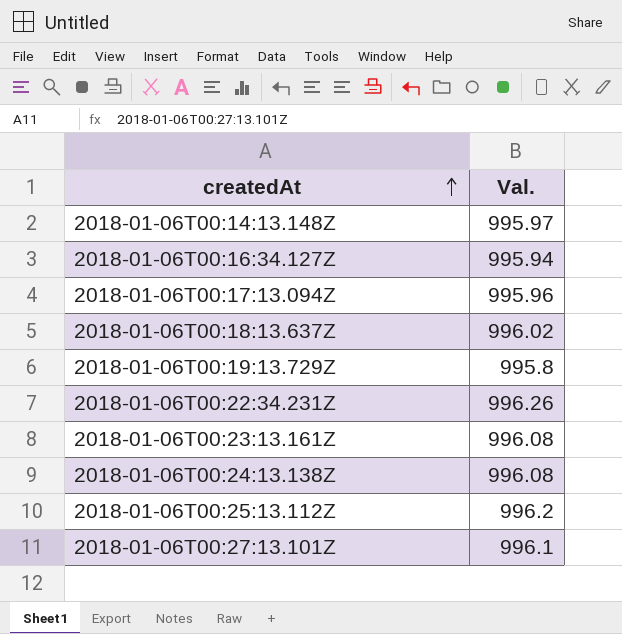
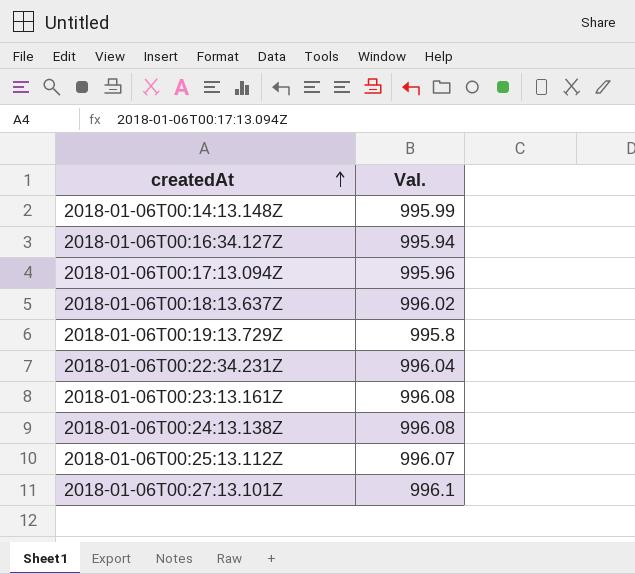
2018-01-06T00:14:13.148Z | Val.: 995.97 -> 995.99
2018-01-06T00:22:34.231Z | Val.: 996.26 -> 996.04
2018-01-06T00:25:13.112Z | Val.: 996.2 -> 996.07

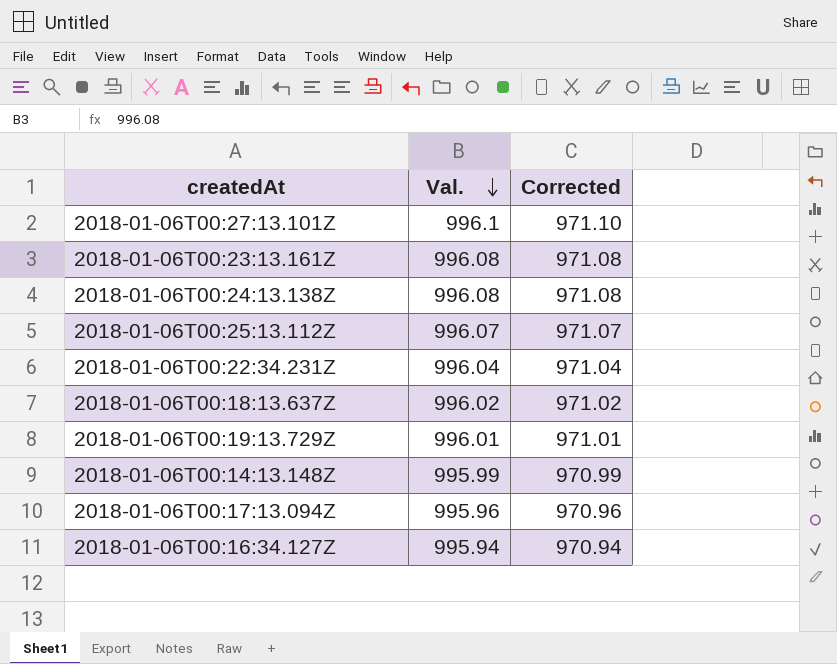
row order: createdAt ascending -> Val. descending
column Corrected | formula: none -> [Val.] - 25
2018-01-06T00:19:13.729Z | Val.: 995.8 -> 996.01

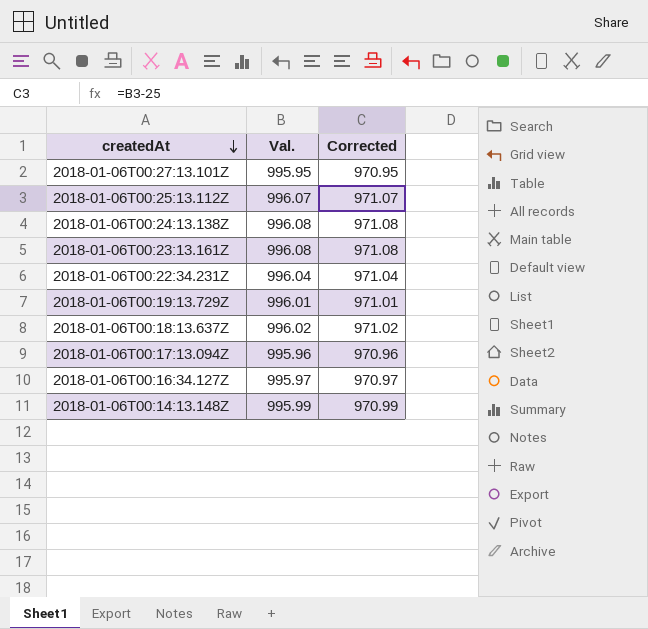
row order: Val. descending -> createdAt descending
2018-01-06T00:27:13.101Z | Val.: 996.1 -> 995.95
2018-01-06T00:27:13.101Z | Corrected: 971.10 -> 970.95
2018-01-06T00:16:34.127Z | Val.: 995.94 -> 995.97
2018-01-06T00:16:34.127Z | Corrected: 970.94 -> 970.97

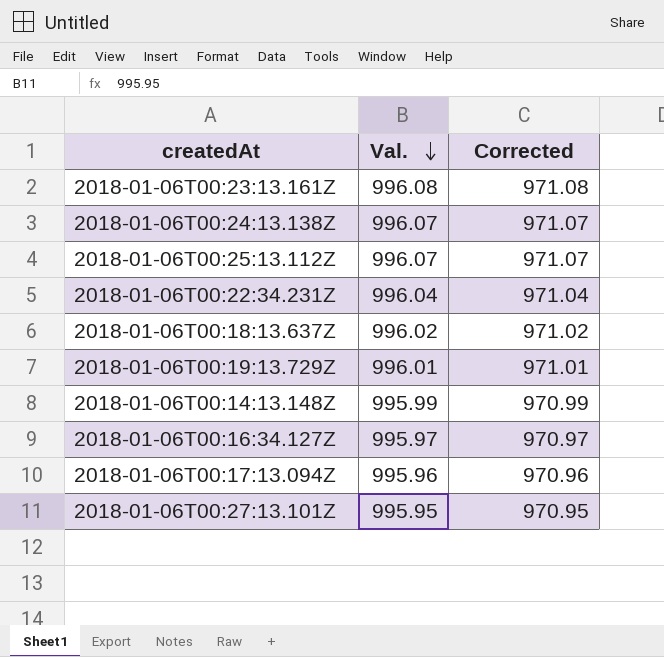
row order: createdAt descending -> Val. descending
2018-01-06T00:24:13.138Z | Val.: 996.08 -> 996.07
2018-01-06T00:24:13.138Z | Corrected: 971.08 -> 971.07

